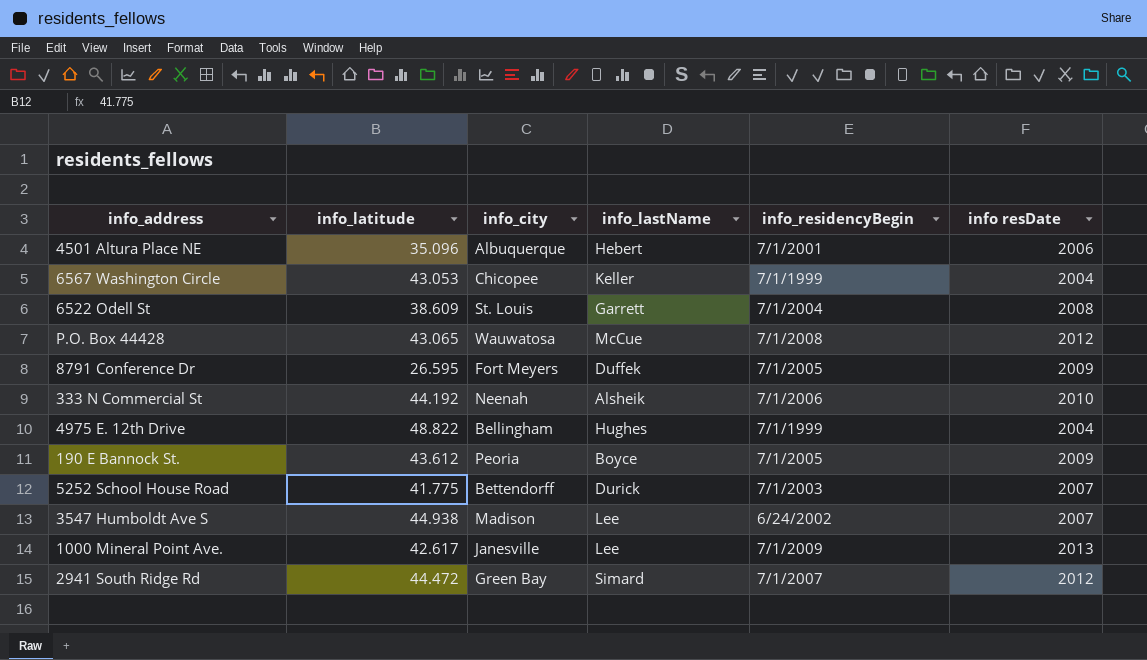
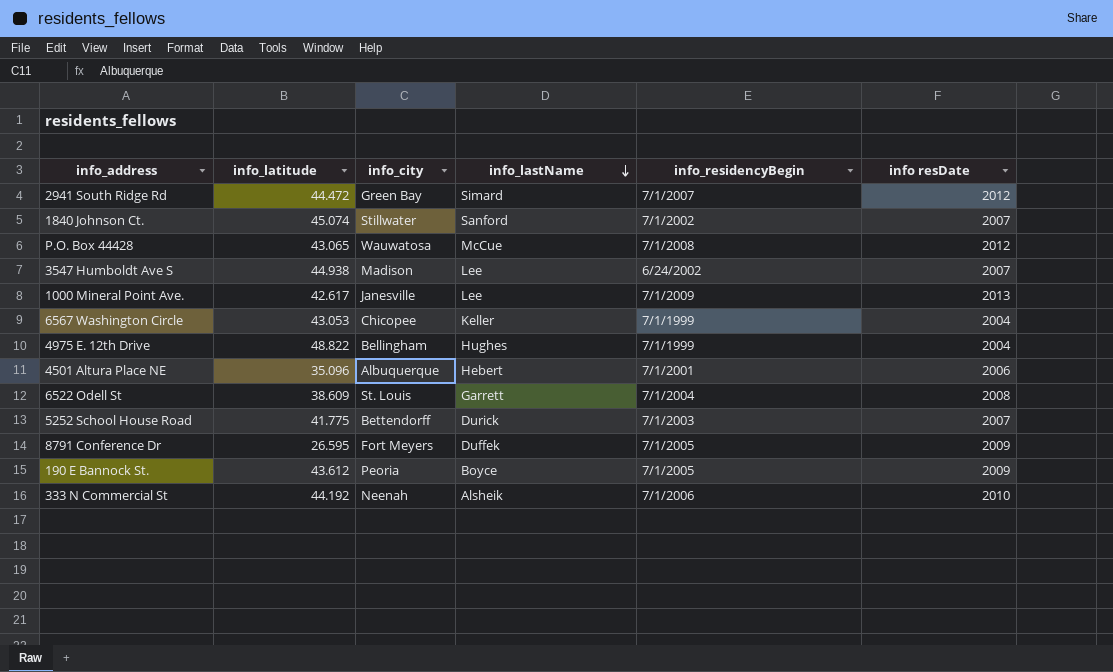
row order: none -> info_lastName descending
row 1840 Johnson Ct.: none -> 45.074 | Stillwater | Sanford | 7/1/2002 | 2007

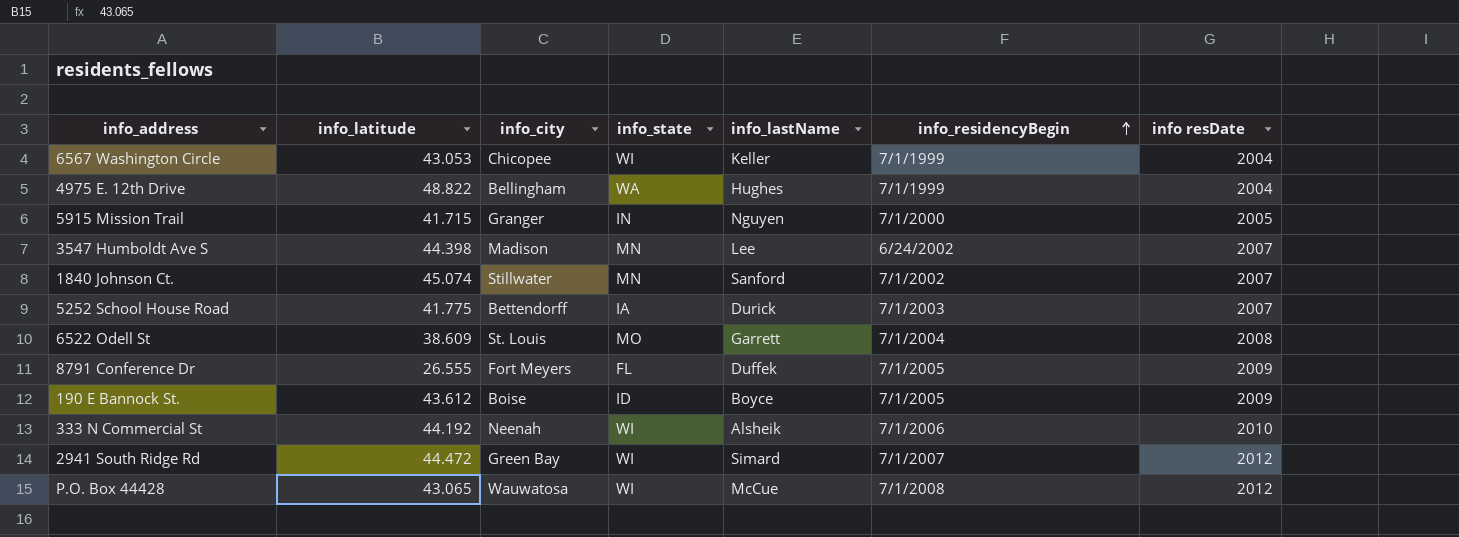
row order: info_lastName descending -> info_residencyBegin ascending
column info_state | position: none -> 4
row 1000 Mineral Point Ave.: 42.617 | Janesville | Lee | 7/1/2009 | 2013 -> none
row 4501 Altura Place NE: 35.096 | Albuquerque | Hebert | 7/1/2001 | 2006 -> none
row 5915 Mission Trail: none -> 41.715 | Granger | IN | Nguyen | 7/1/2000 | 2005
3547 Humboldt Ave S | info_latitude: 44.938 -> 44.398
8791 Conference Dr | info_latitude: 26.595 -> 26.555
190 E Bannock St. | info_city: Peoria -> Boise

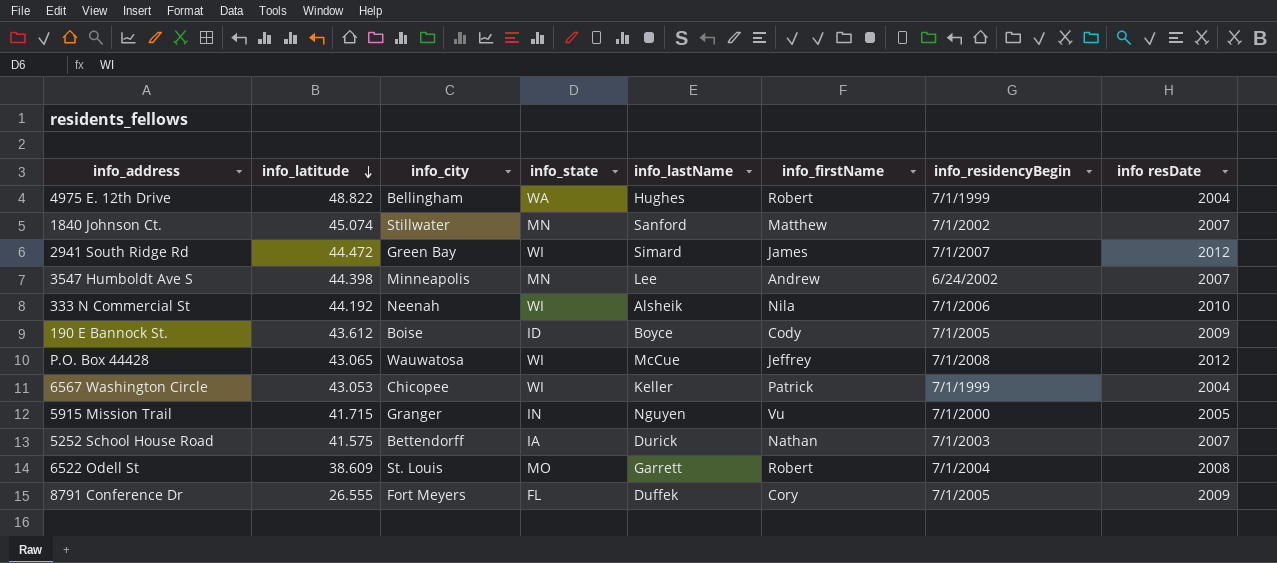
row order: info_residencyBegin ascending -> info_latitude descending
column info_firstName | position: none -> 6
3547 Humboldt Ave S | info_city: Madison -> Minneapolis
5252 School House Road | info_latitude: 41.775 -> 41.575

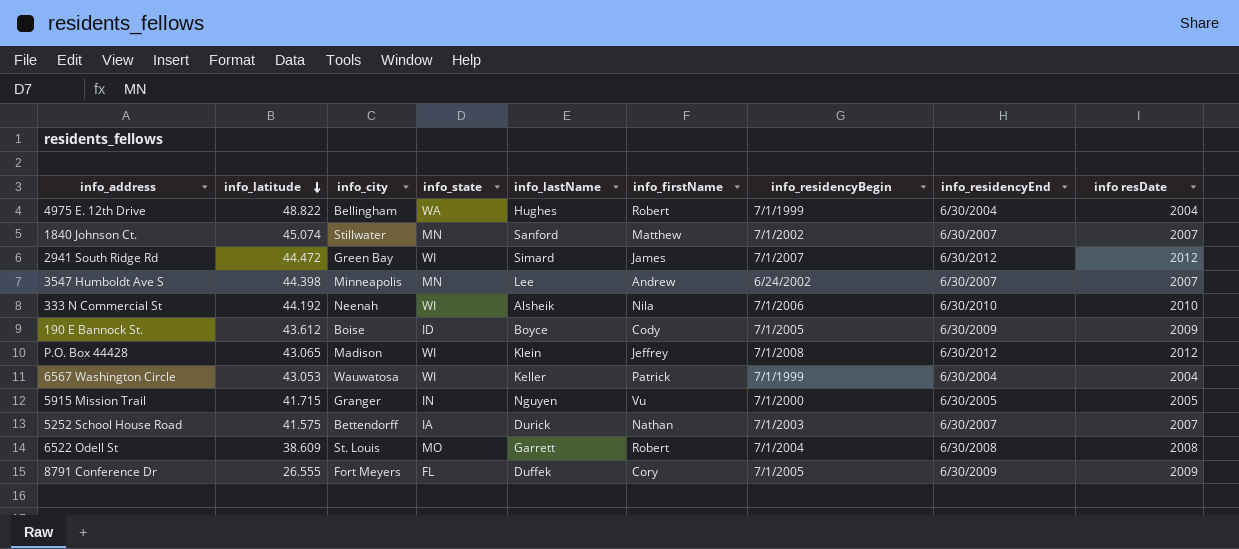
column info_residencyEnd | position: none -> 8
P.O. Box 44428 | info_city: Wauwatosa -> Madison
P.O. Box 44428 | info_lastName: McCue -> Klein
6567 Washington Circle | info_city: Chicopee -> Wauwatosa

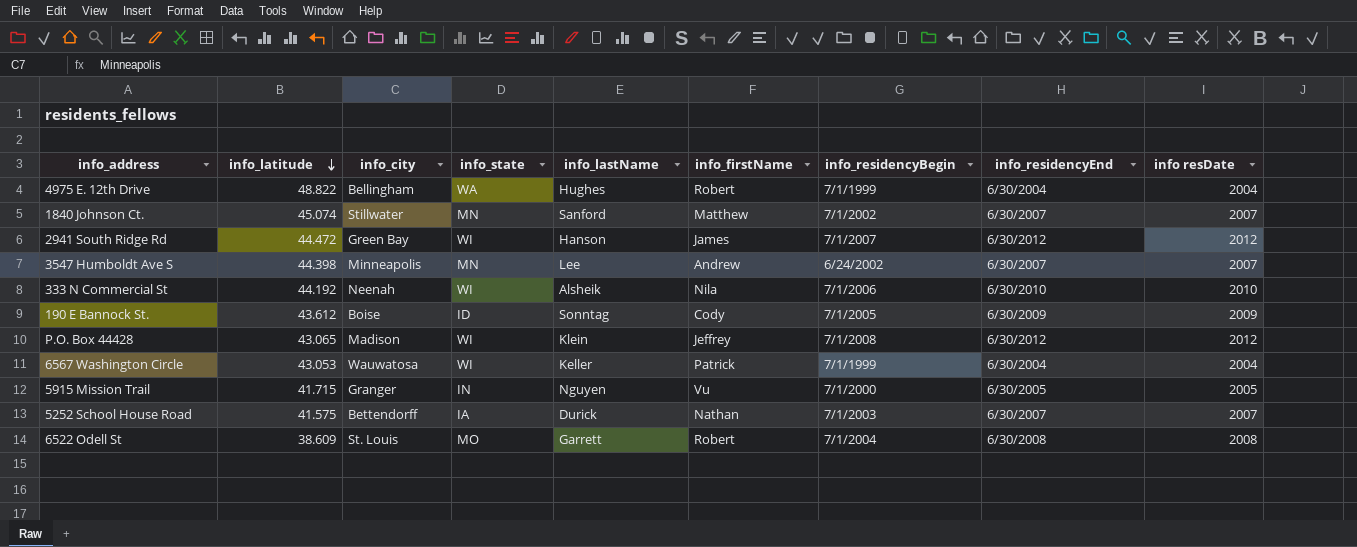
row 8791 Conference Dr: 26.555 | Fort Meyers | FL | Duffek | Cory | 7/1/2005 | 6/30/2009 | 2009 -> none
2941 South Ridge Rd | info_lastName: Simard -> Hanson
190 E Bannock St. | info_lastName: Boyce -> Sonntag

